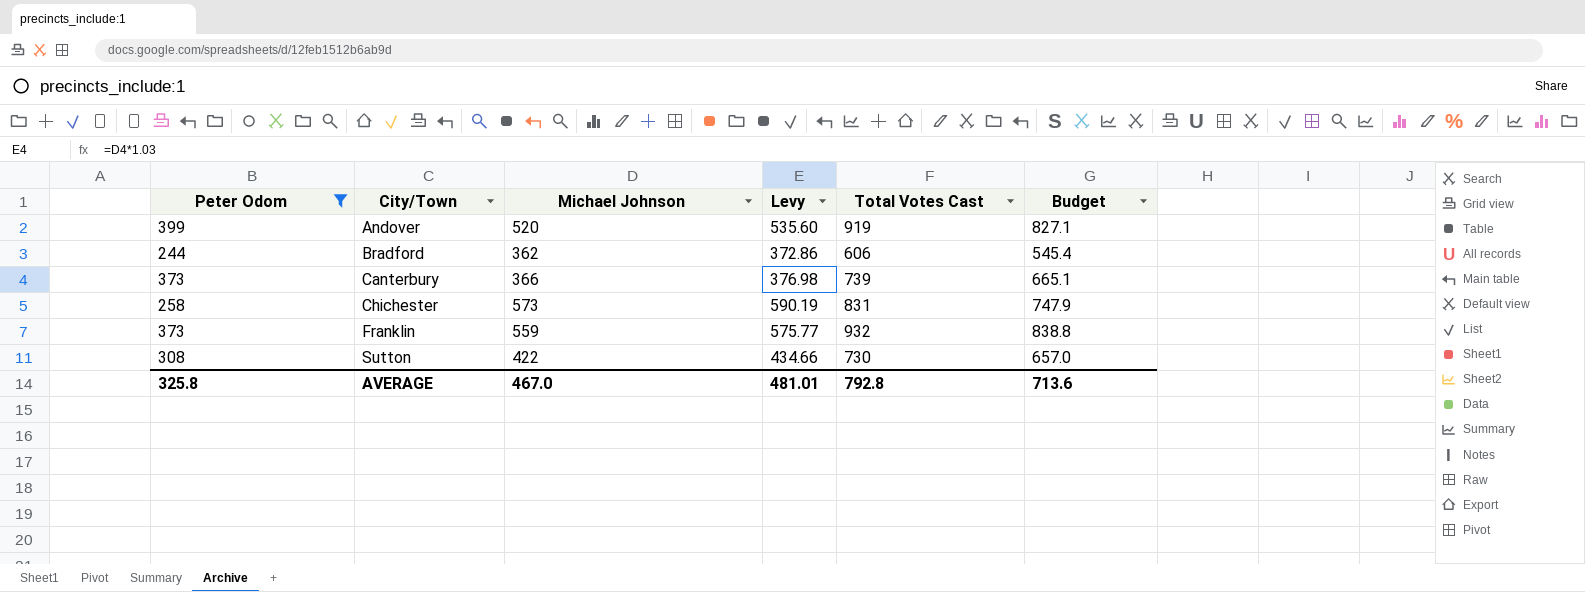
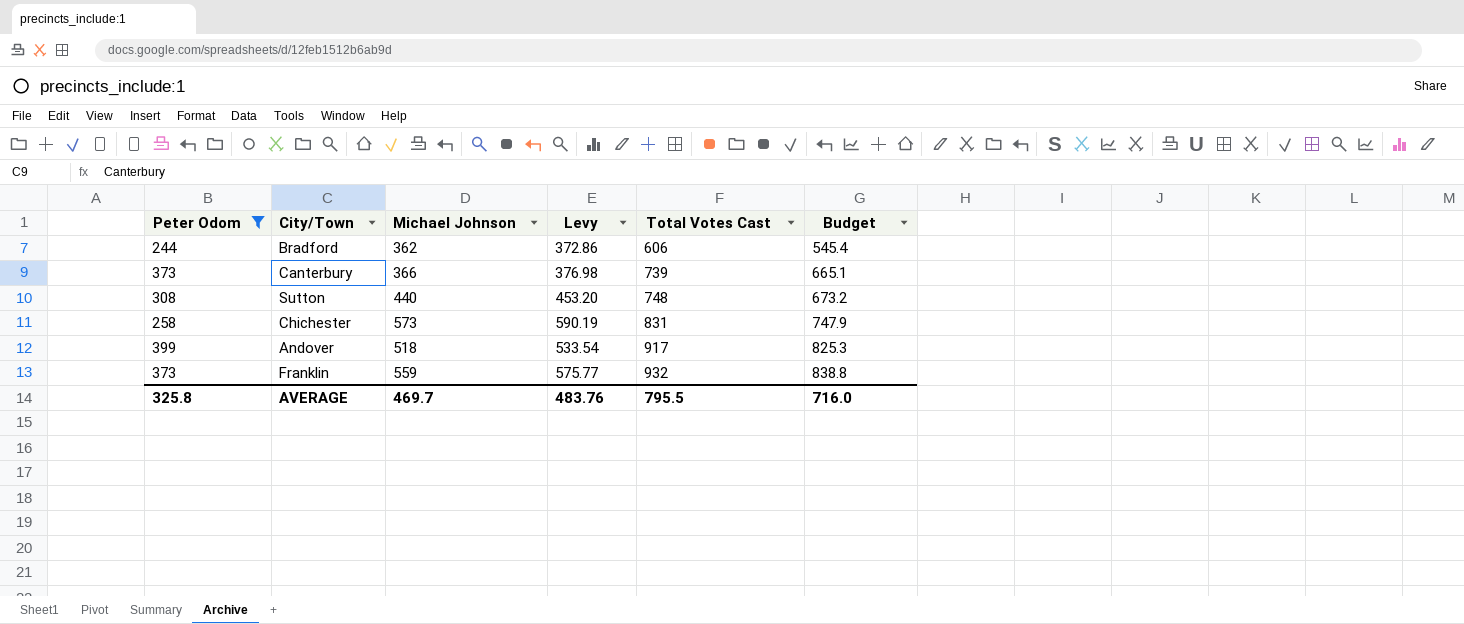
row order: City/Town ascending -> Total Votes Cast ascending
Sutton | Michael Johnson: 422 -> 440
Sutton | Levy: 434.66 -> 453.20
Sutton | Total Votes Cast: 730 -> 748
Sutton | Budget: 657.0 -> 673.2
Andover | Michael Johnson: 520 -> 518
Andover | Levy: 535.60 -> 533.54
Andover | Total Votes Cast: 919 -> 917
Andover | Budget: 827.1 -> 825.3
AVERAGE | Michael Johnson: 467.0 -> 469.7
AVERAGE | Levy: 481.01 -> 483.76
AVERAGE | Total Votes Cast: 792.8 -> 795.5
AVERAGE | Budget: 713.6 -> 716.0

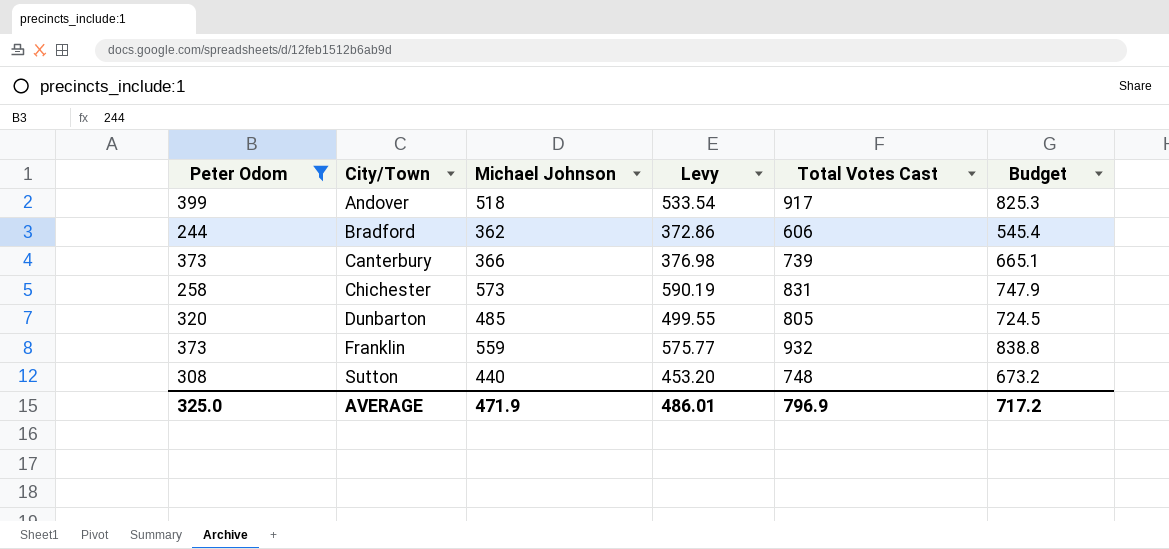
row order: Total Votes Cast ascending -> City/Town ascending
row Dunbarton: none -> 320 | 485 | 499.55 | 805 | 724.5
AVERAGE | Peter Odom: 325.8 -> 325.0
AVERAGE | Michael Johnson: 469.7 -> 471.9
AVERAGE | Levy: 483.76 -> 486.01
AVERAGE | Total Votes Cast: 795.5 -> 796.9
AVERAGE | Budget: 716.0 -> 717.2

